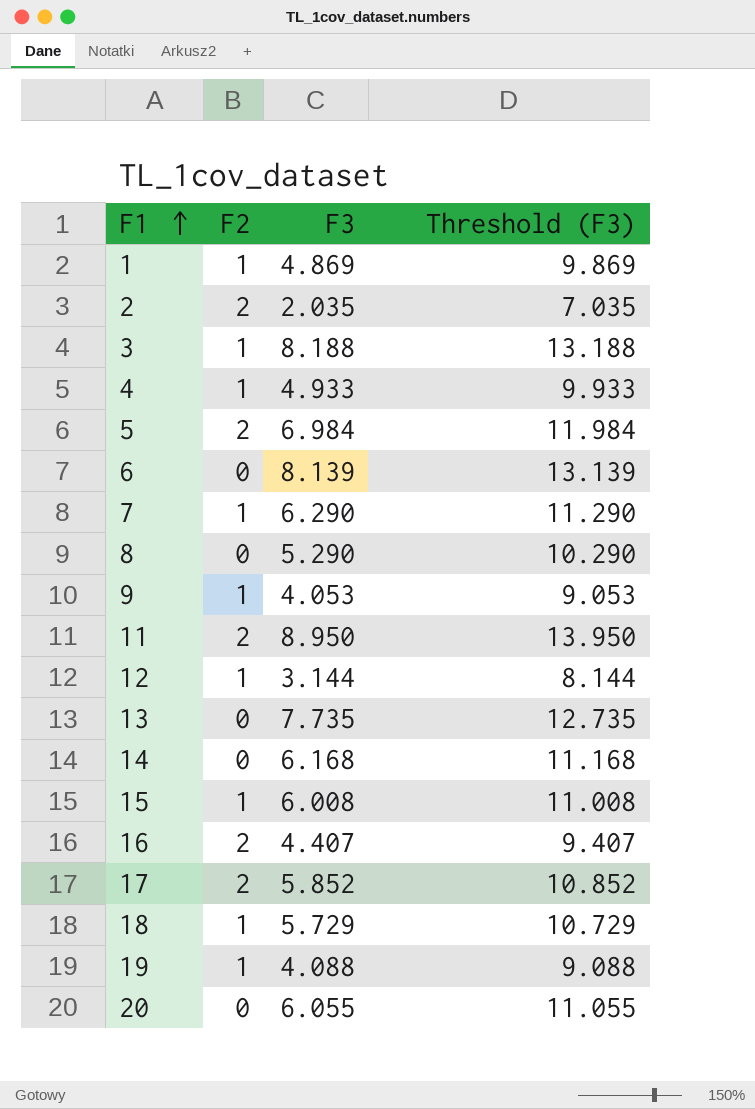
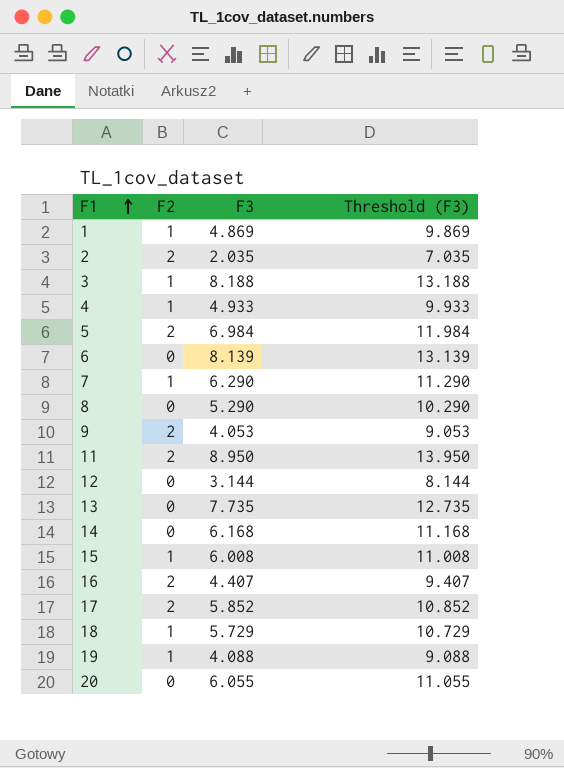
9 | F2: 1 -> 2
12 | F2: 1 -> 0

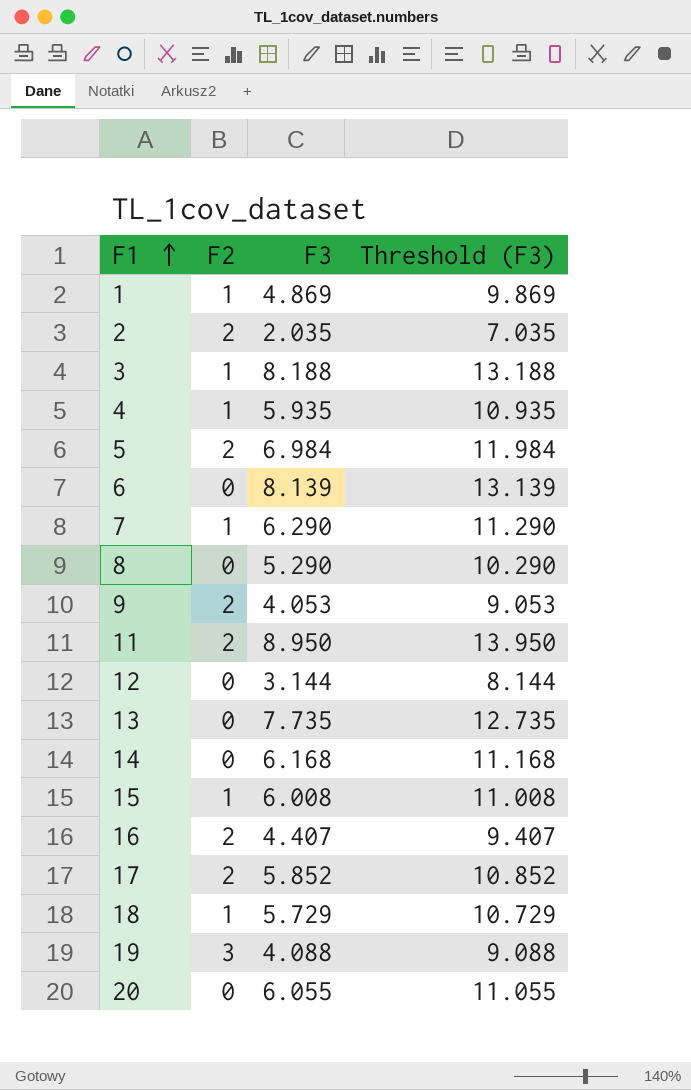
4 | F3: 4.933 -> 5.935
4 | Threshold (F3): 9.933 -> 10.935
19 | F2: 1 -> 3

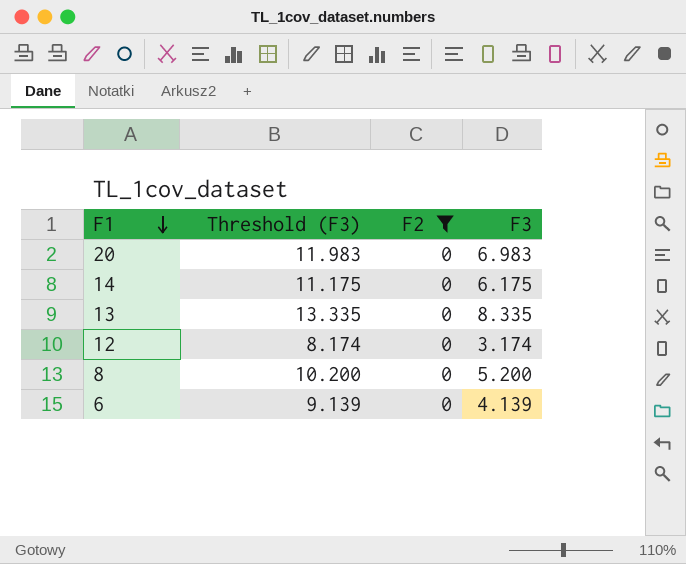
filter: none -> F2 = 0
row order: F1 ascending -> F1 descending
column Threshold (F3) | position: 4 -> 2
20 | Threshold (F3): 11.055 -> 11.983
20 | F3: 6.055 -> 6.983
14 | Threshold (F3): 11.168 -> 11.175
14 | F3: 6.168 -> 6.175
13 | Threshold (F3): 12.735 -> 13.335
13 | F3: 7.735 -> 8.335
12 | Threshold (F3): 8.144 -> 8.174
12 | F3: 3.144 -> 3.174
8 | Threshold (F3): 10.290 -> 10.200
8 | F3: 5.290 -> 5.200
6 | Threshold (F3): 13.139 -> 9.139
6 | F3: 8.139 -> 4.139

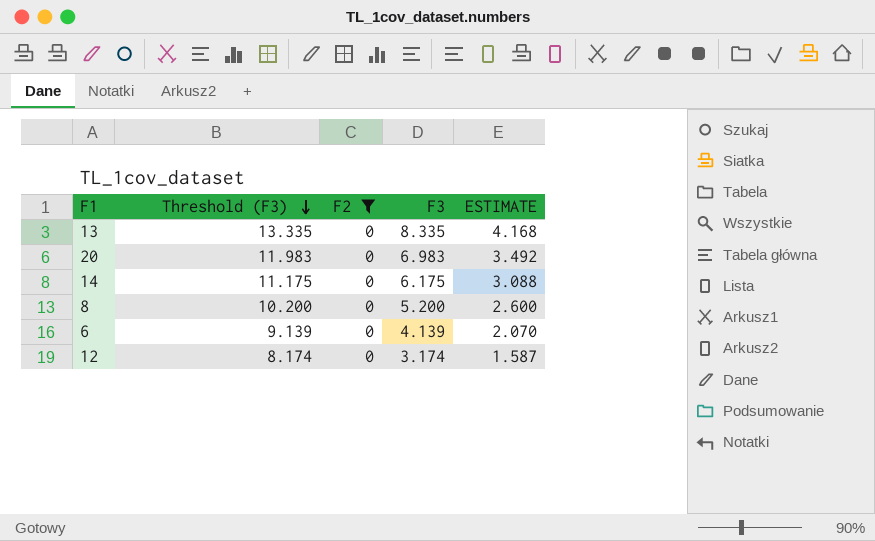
row order: F1 descending -> Threshold (F3) descending
column ESTIMATE | formula: none -> [F3] * 0.5

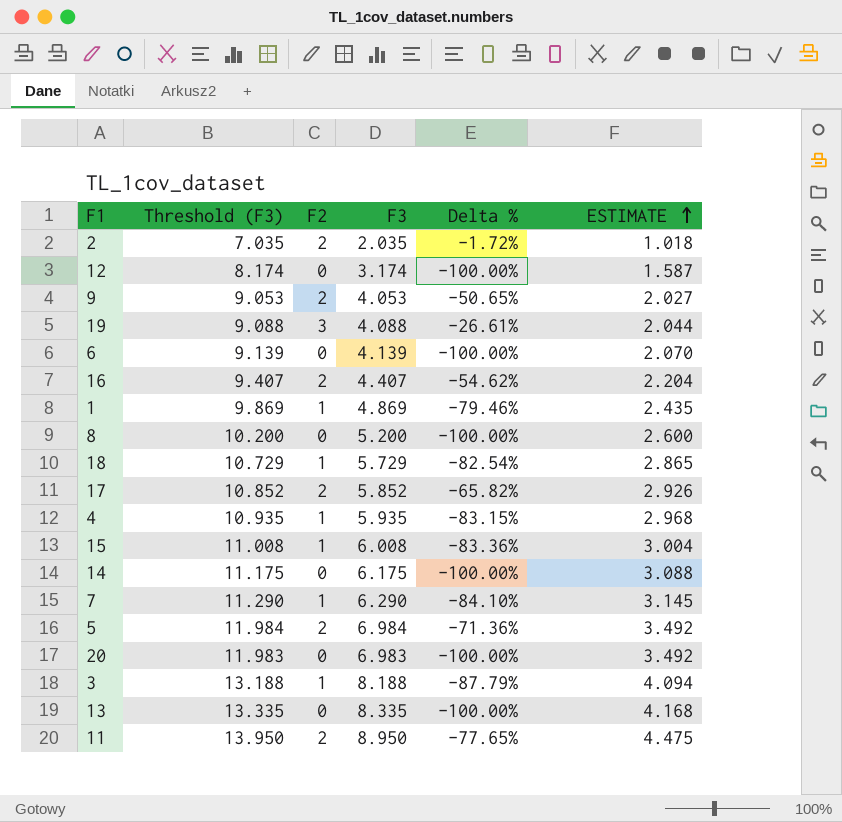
filter: F2 = 0 -> none
row order: Threshold (F3) descending -> ESTIMATE ascending
column Delta % | formula: none -> ([F2] - [F3]) / [F3]

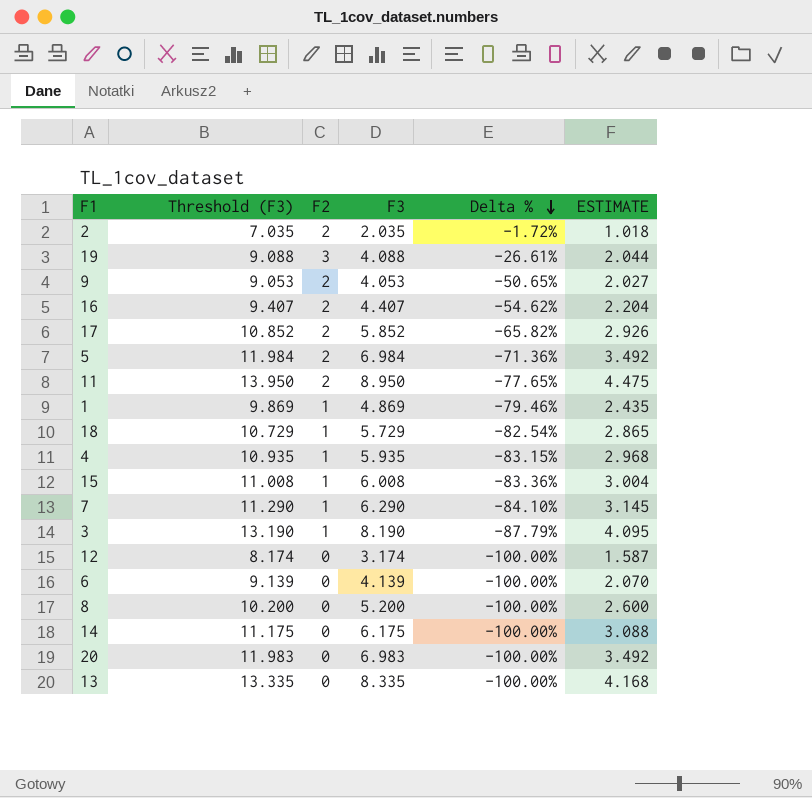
row order: ESTIMATE ascending -> Delta % descending
3 | Threshold (F3): 13.188 -> 13.190
3 | F3: 8.188 -> 8.190
3 | ESTIMATE: 4.094 -> 4.095

